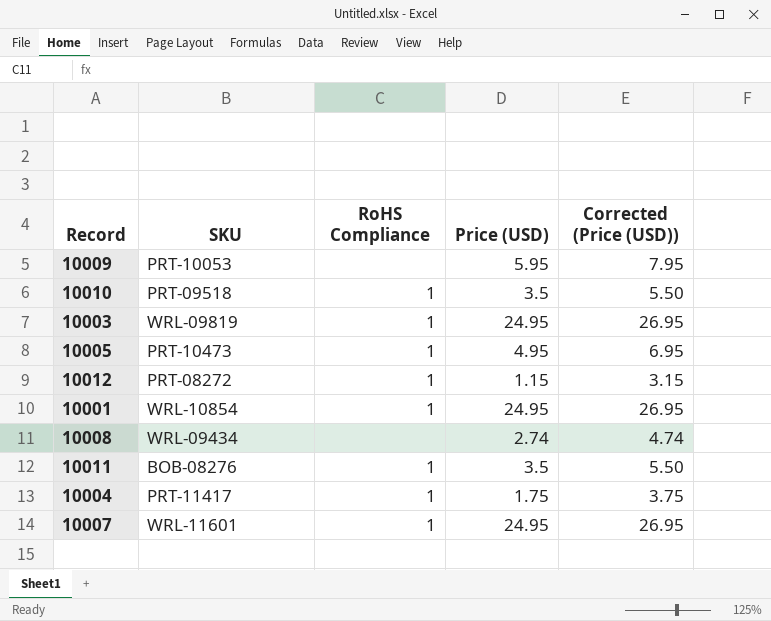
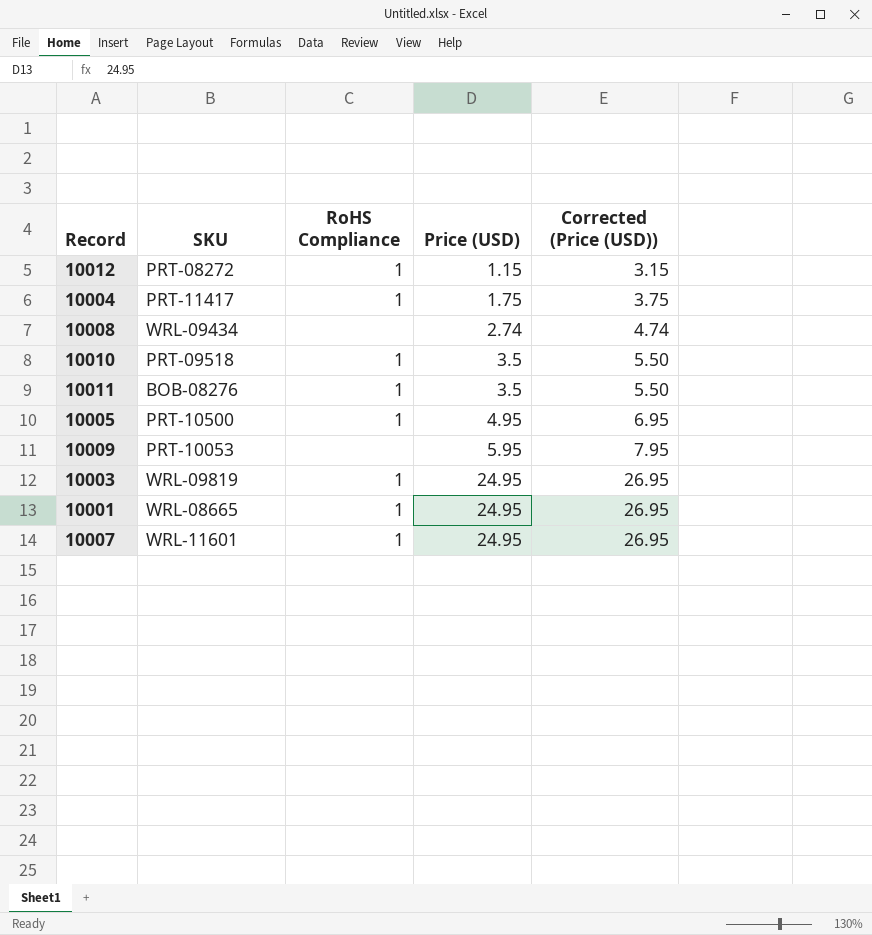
row order: none -> Price (USD) ascending
10005 | SKU: PRT-10473 -> PRT-10500
10001 | SKU: WRL-10854 -> WRL-08665

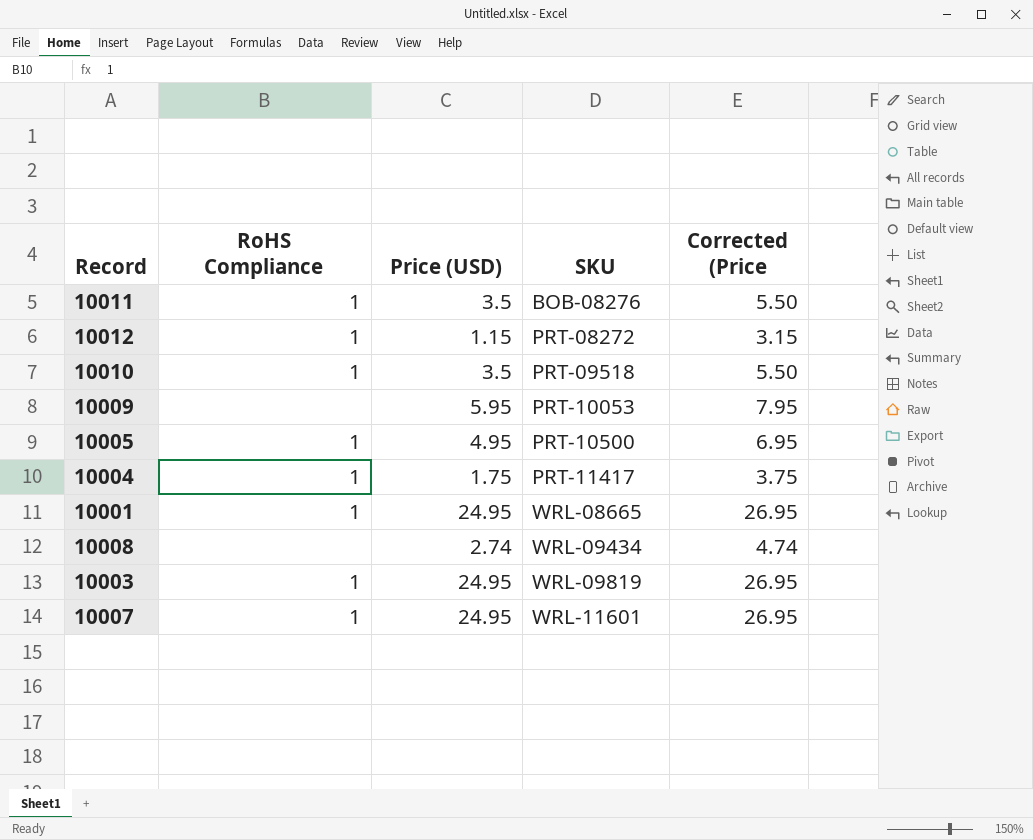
row order: Price (USD) ascending -> SKU ascending
column SKU | position: 2 -> 4
column name: Corrected (Price (USD)) -> Corrected (Price

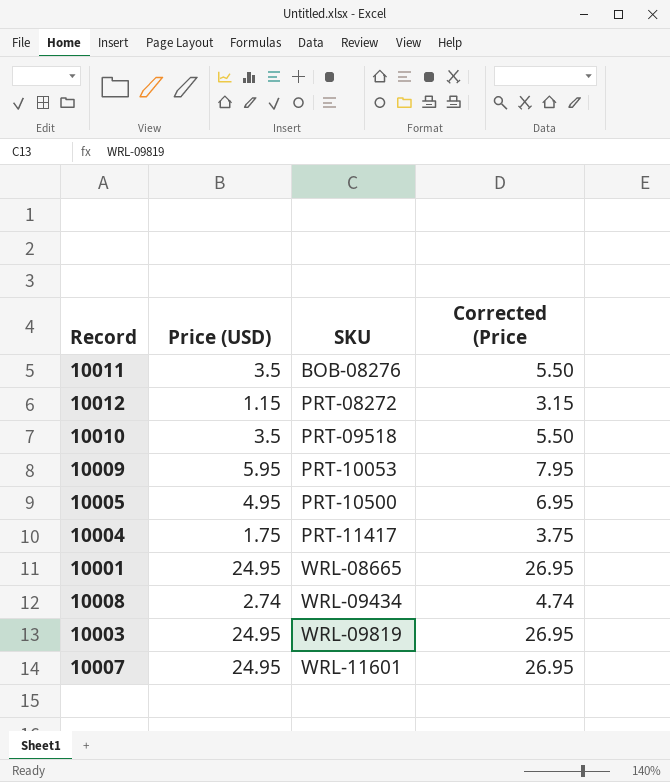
column RoHS Compliance | position: 2 -> none

